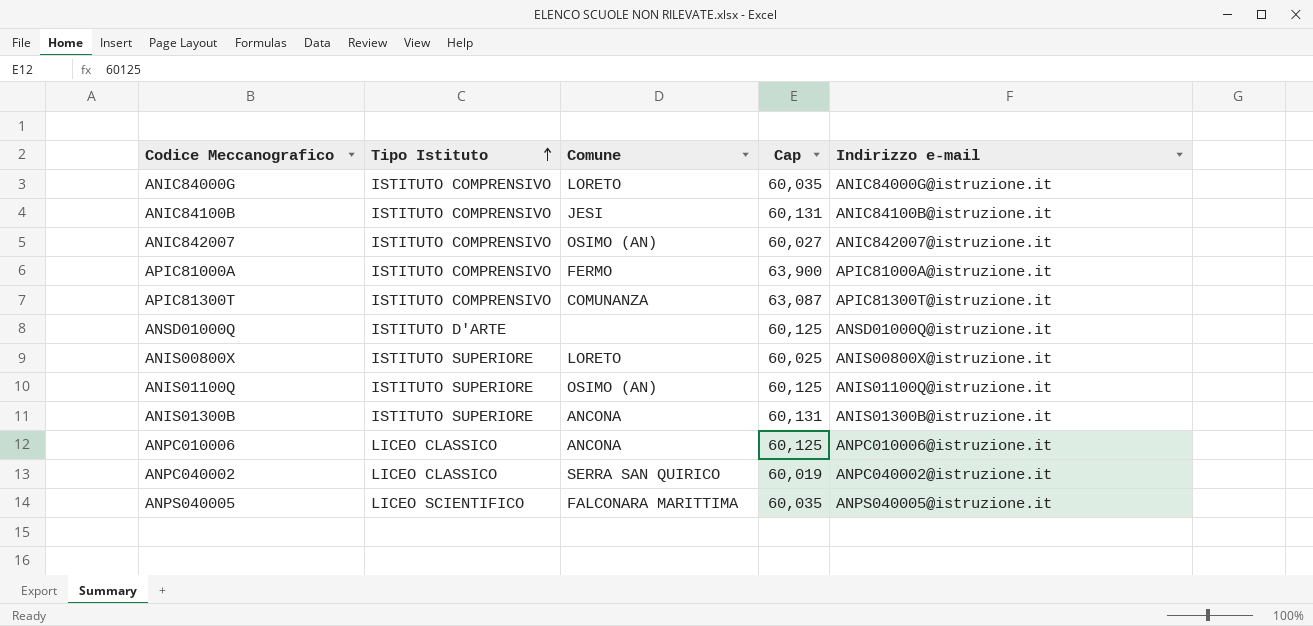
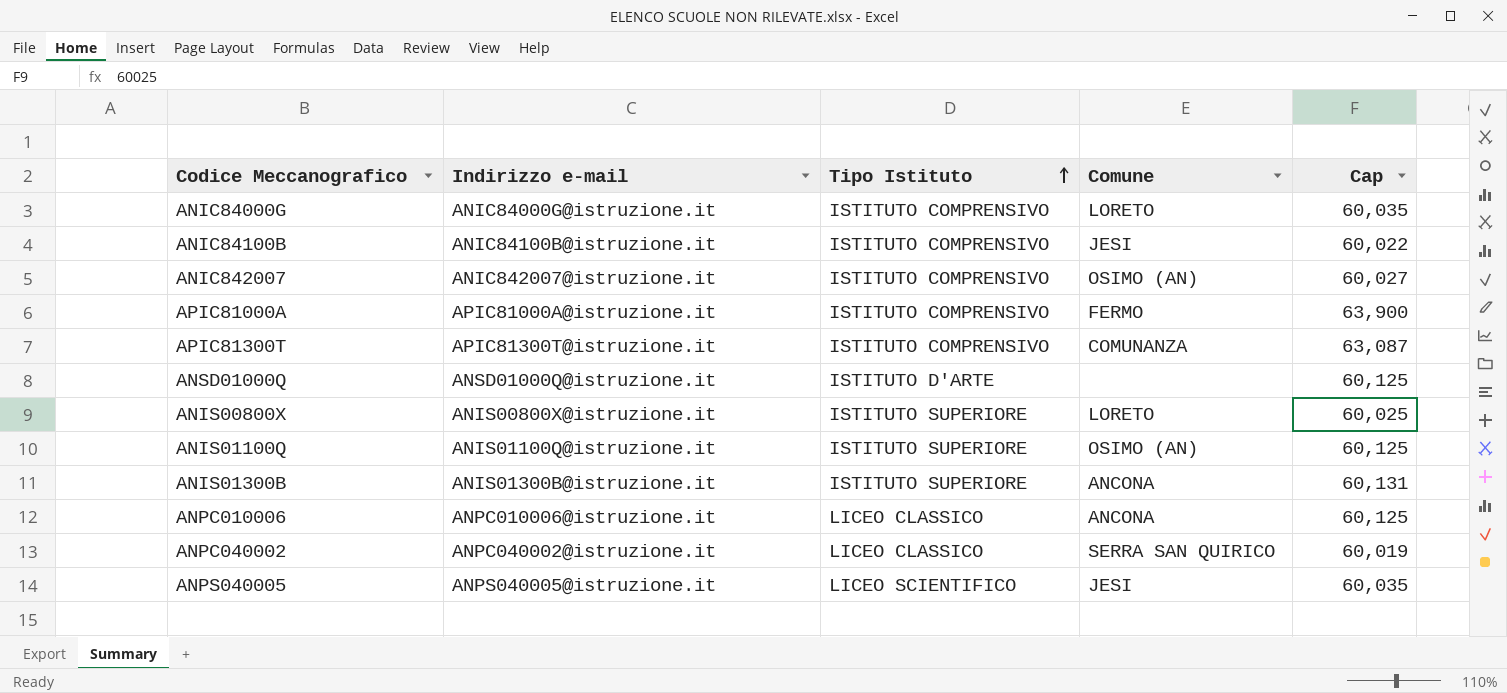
column Indirizzo e-mail | position: 5 -> 2
ANIC84100B | Cap: 60,131 -> 60,022
ANPS040005 | Comune: FALCONARA MARITTIMA -> JESI

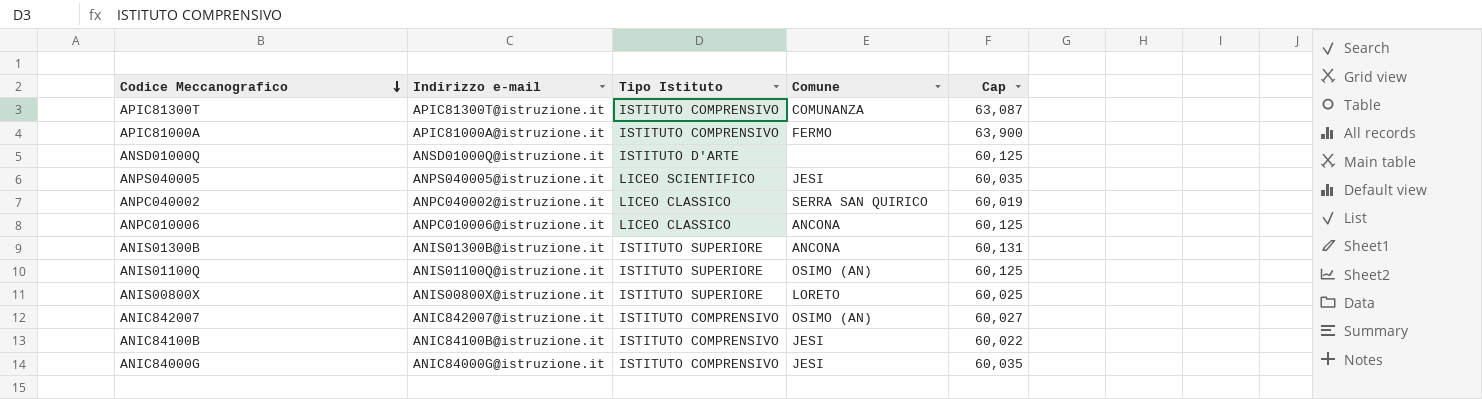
row order: Tipo Istituto ascending -> Codice Meccanografico descending
ANIC84000G | Comune: LORETO -> JESI

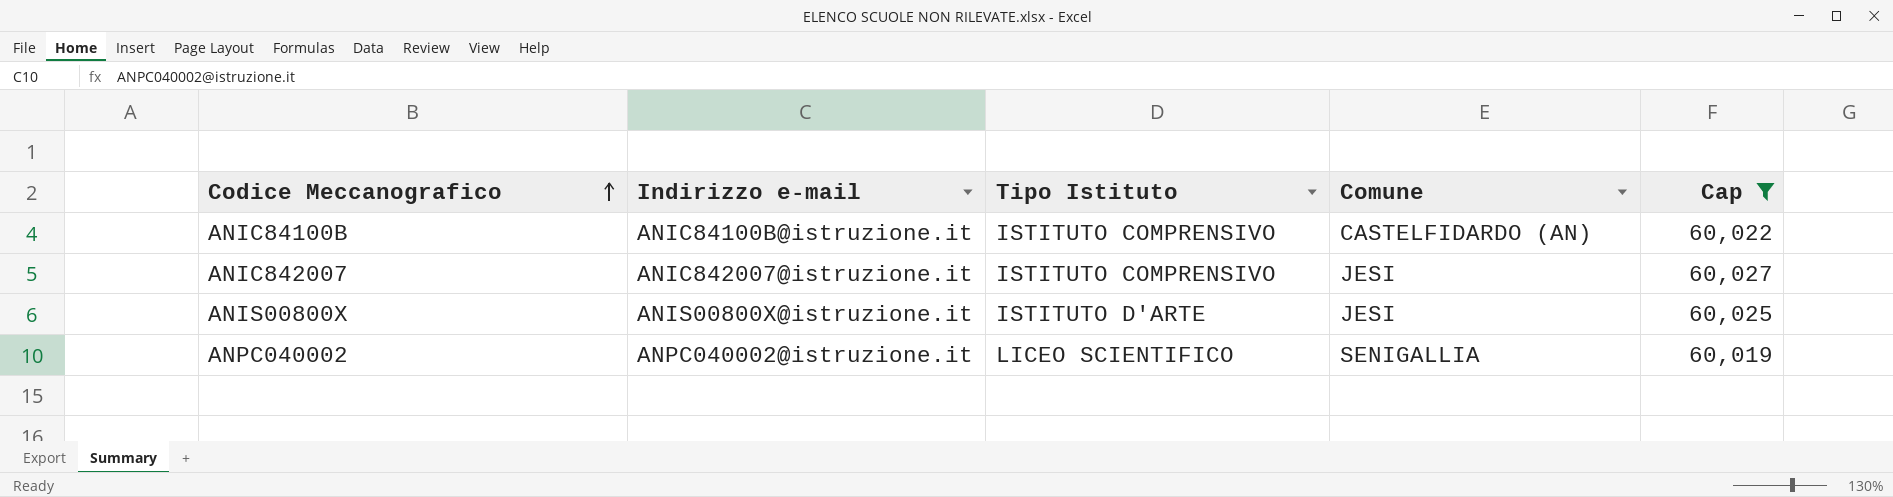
filter: none -> Cap <= 60,027
row order: Codice Meccanografico descending -> Codice Meccanografico ascending
ANIC84100B | Comune: JESI -> CASTELFIDARDO (AN)
ANIC842007 | Comune: OSIMO (AN) -> JESI
ANIS00800X | Tipo Istituto: ISTITUTO SUPERIORE -> ISTITUTO D'ARTE
ANIS00800X | Comune: LORETO -> JESI
ANPC040002 | Tipo Istituto: LICEO CLASSICO -> LICEO SCIENTIFICO
ANPC040002 | Comune: SERRA SAN QUIRICO -> SENIGALLIA

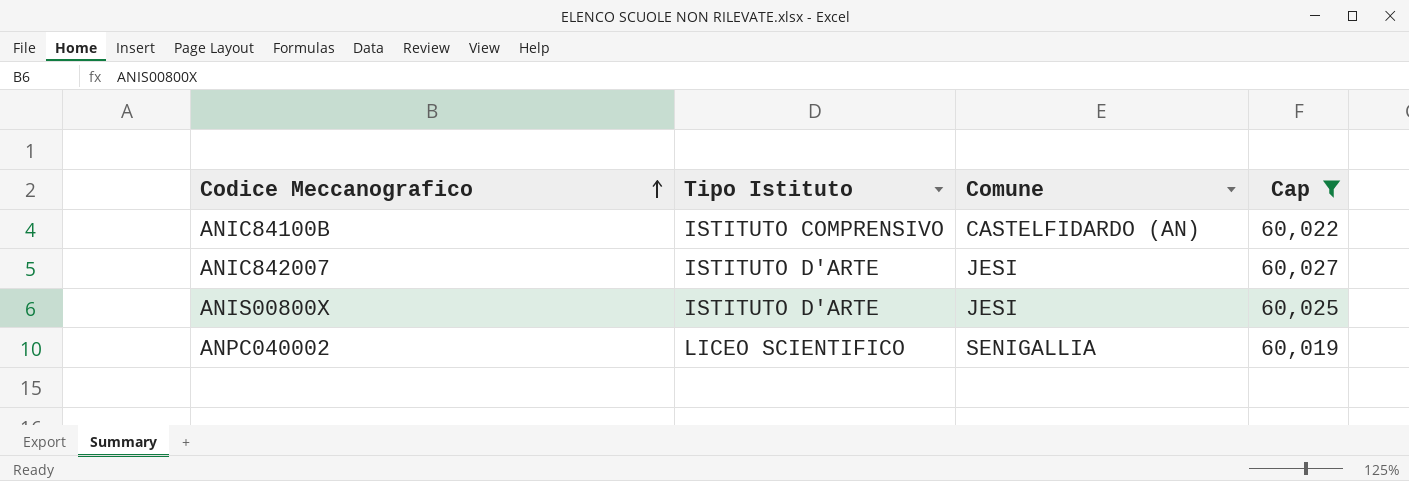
column Indirizzo e-mail | position: 2 -> none
ANIC842007 | Tipo Istituto: ISTITUTO COMPRENSIVO -> ISTITUTO D'ARTE

